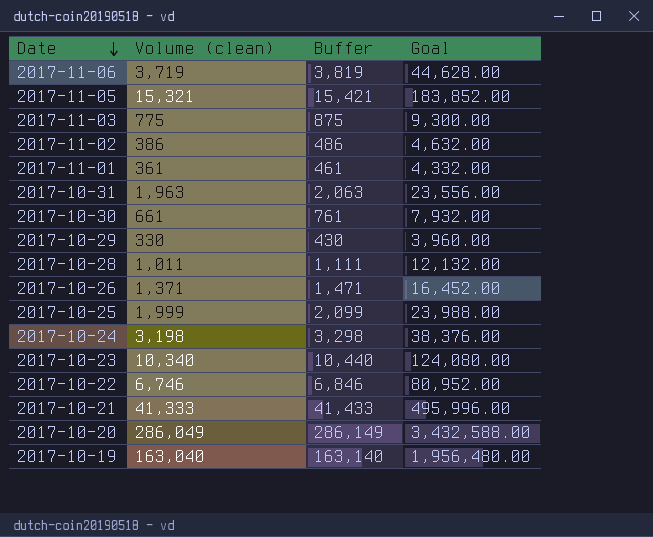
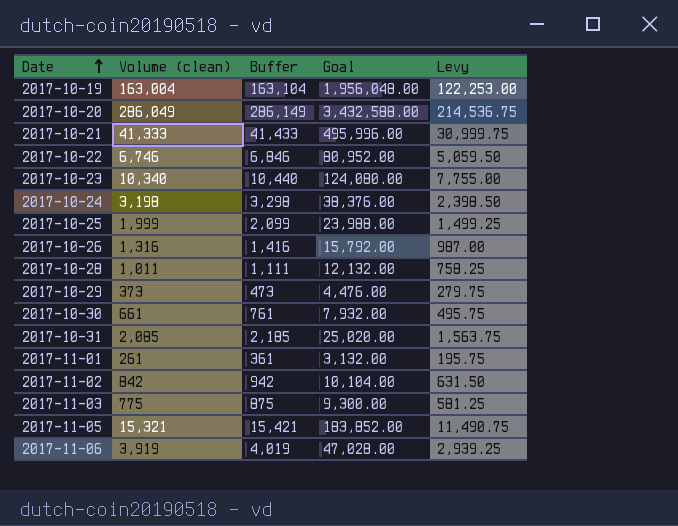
row order: Date descending -> Date ascending
column Levy | formula: none -> [Volume (clean)] * 0.75
2017-10-19 | Volume (clean): 163,040 -> 163,004
2017-10-19 | Buffer: 163,140 -> 163,104
2017-10-19 | Goal: 1,956,480.00 -> 1,956,048.00
2017-10-26 | Volume (clean): 1,371 -> 1,316
2017-10-26 | Buffer: 1,471 -> 1,416
2017-10-26 | Goal: 16,452.00 -> 15,792.00
2017-10-29 | Volume (clean): 330 -> 373
2017-10-29 | Buffer: 430 -> 473
2017-10-29 | Goal: 3,960.00 -> 4,476.00
2017-10-31 | Volume (clean): 1,963 -> 2,085
2017-10-31 | Buffer: 2,063 -> 2,185
2017-10-31 | Goal: 23,556.00 -> 25,020.00
2017-11-01 | Volume (clean): 361 -> 261
2017-11-01 | Buffer: 461 -> 361
2017-11-01 | Goal: 4,332.00 -> 3,132.00
2017-11-02 | Volume (clean): 386 -> 842
2017-11-02 | Buffer: 486 -> 942
2017-11-02 | Goal: 4,632.00 -> 10,104.00
2017-11-06 | Volume (clean): 3,719 -> 3,919
2017-11-06 | Buffer: 3,819 -> 4,019
2017-11-06 | Goal: 44,628.00 -> 47,028.00

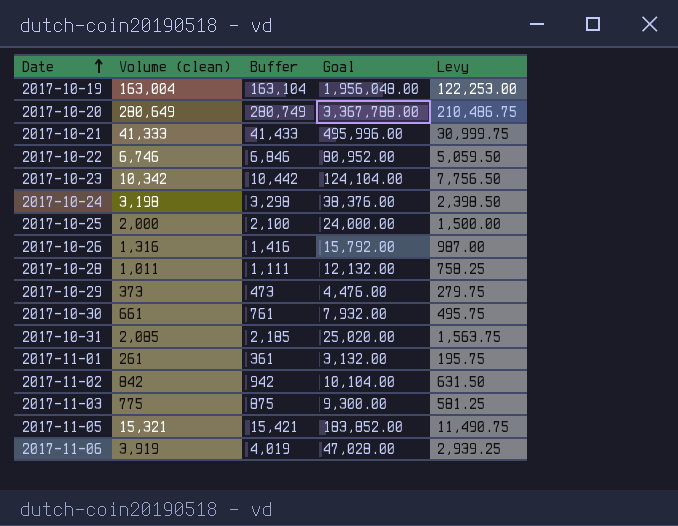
2017-10-20 | Volume (clean): 286,049 -> 280,649
2017-10-20 | Buffer: 286,149 -> 280,749
2017-10-20 | Goal: 3,432,588.00 -> 3,367,788.00
2017-10-20 | Levy: 214,536.75 -> 210,486.75
2017-10-23 | Volume (clean): 10,340 -> 10,342
2017-10-23 | Buffer: 10,440 -> 10,442
2017-10-23 | Goal: 124,080.00 -> 124,104.00
2017-10-23 | Levy: 7,755.00 -> 7,756.50
2017-10-25 | Volume (clean): 1,999 -> 2,000
2017-10-25 | Buffer: 2,099 -> 2,100
2017-10-25 | Goal: 23,988.00 -> 24,000.00
2017-10-25 | Levy: 1,499.25 -> 1,500.00

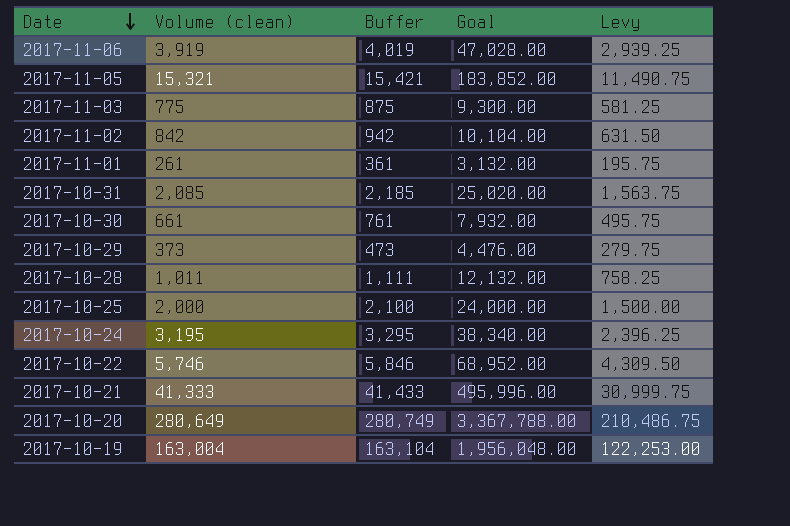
row order: Date ascending -> Date descending
row 2017-10-23: 10,342 | 10,442 | 124,104.00 | 7,756.50 -> none
row 2017-10-26: 1,316 | 1,416 | 15,792.00 | 987.00 -> none
2017-10-24 | Volume (clean): 3,198 -> 3,195
2017-10-24 | Buffer: 3,298 -> 3,295
2017-10-24 | Goal: 38,376.00 -> 38,340.00
2017-10-24 | Levy: 2,398.50 -> 2,396.25
2017-10-22 | Volume (clean): 6,746 -> 5,746
2017-10-22 | Buffer: 6,846 -> 5,846
2017-10-22 | Goal: 80,952.00 -> 68,952.00
2017-10-22 | Levy: 5,059.50 -> 4,309.50

